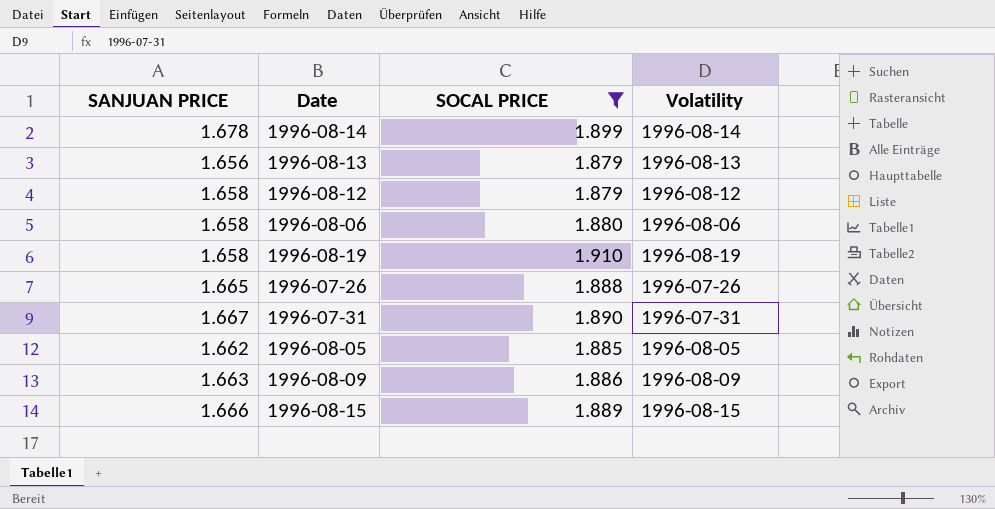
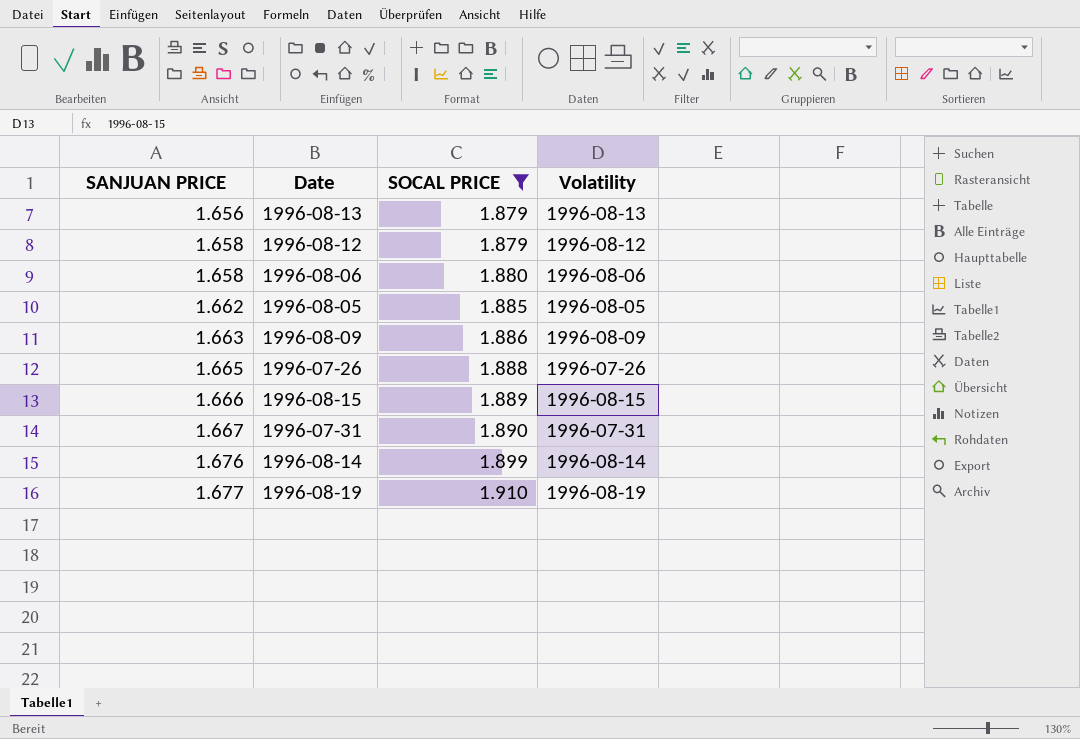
row order: none -> SANJUAN PRICE ascending
1996-08-14 | SANJUAN PRICE: 1.678 -> 1.676
1996-08-19 | SANJUAN PRICE: 1.658 -> 1.677

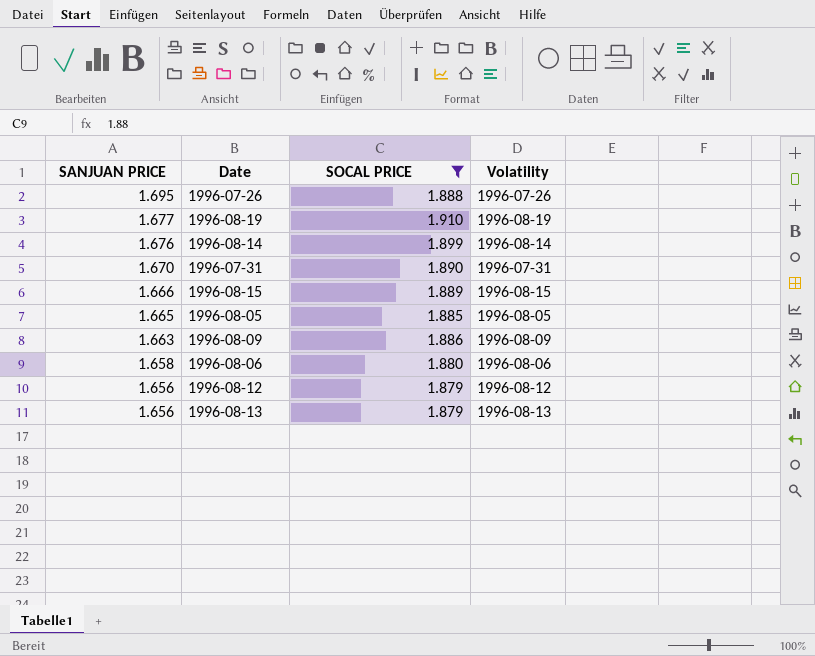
row order: SANJUAN PRICE ascending -> SANJUAN PRICE descending
1996-07-26 | SANJUAN PRICE: 1.665 -> 1.695
1996-07-31 | SANJUAN PRICE: 1.667 -> 1.670
1996-08-05 | SANJUAN PRICE: 1.662 -> 1.665
1996-08-12 | SANJUAN PRICE: 1.658 -> 1.656

